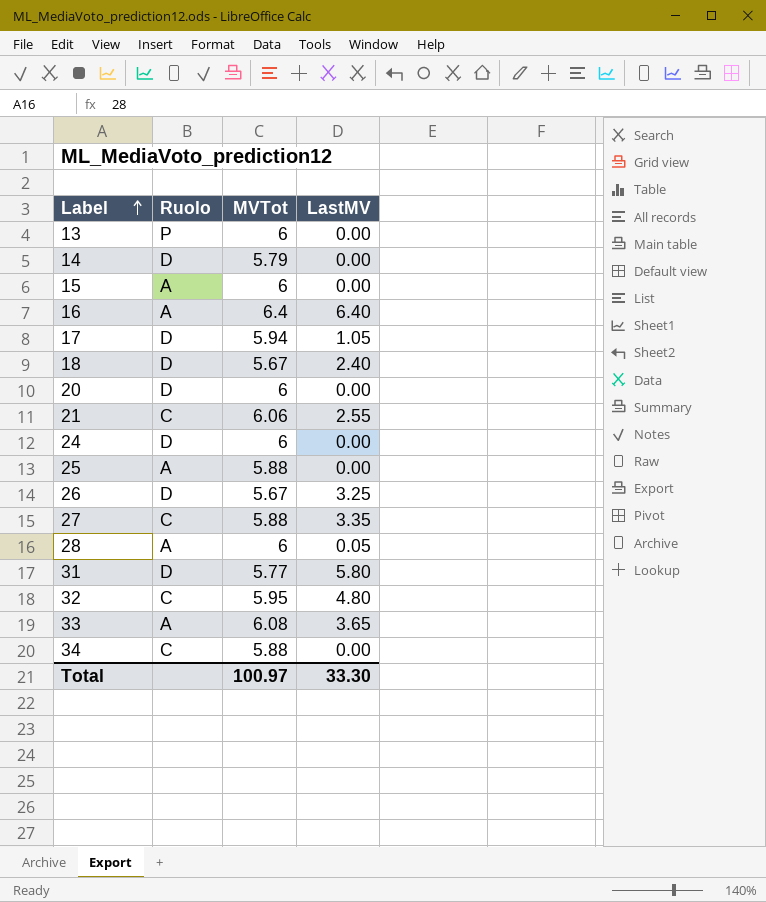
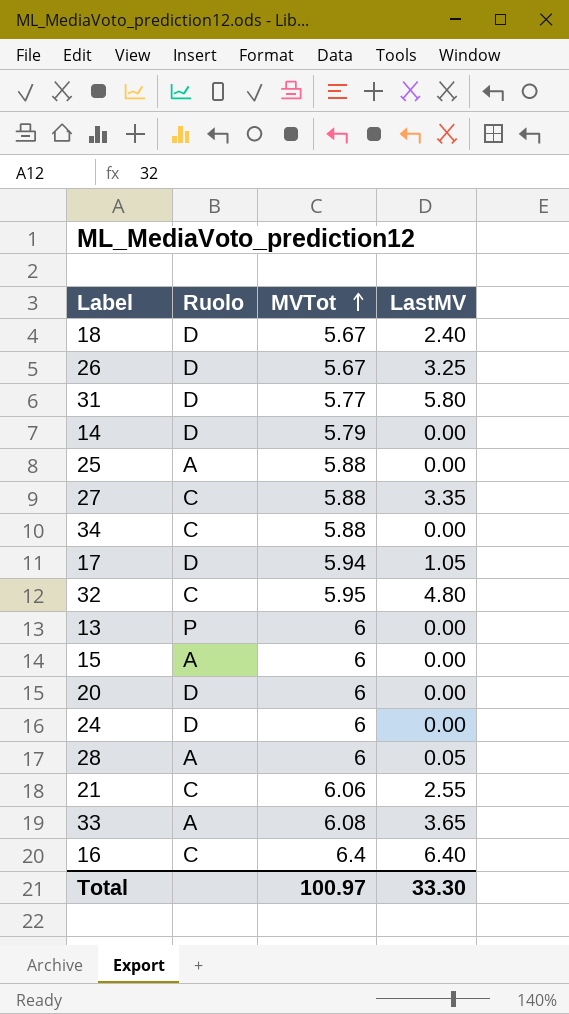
row order: Label ascending -> MVTot ascending
16 | Ruolo: A -> C

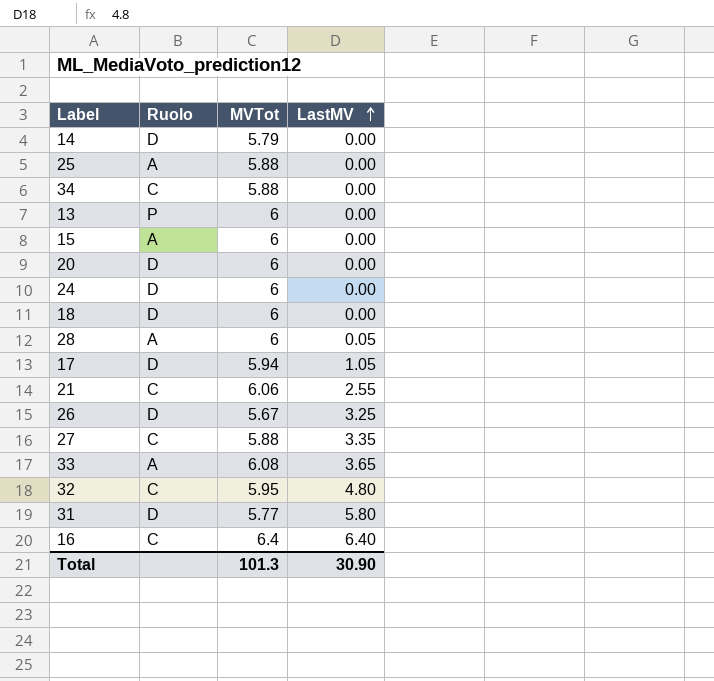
row order: MVTot ascending -> LastMV ascending
18 | MVTot: 5.67 -> 6
18 | LastMV: 2.40 -> 0.00
Total | MVTot: 100.97 -> 101.3
Total | LastMV: 33.30 -> 30.90

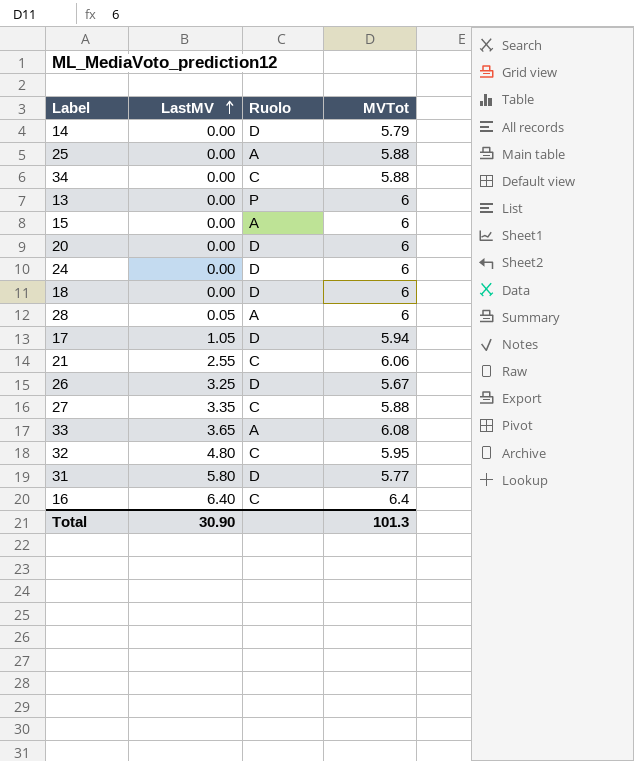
column LastMV | position: 4 -> 2

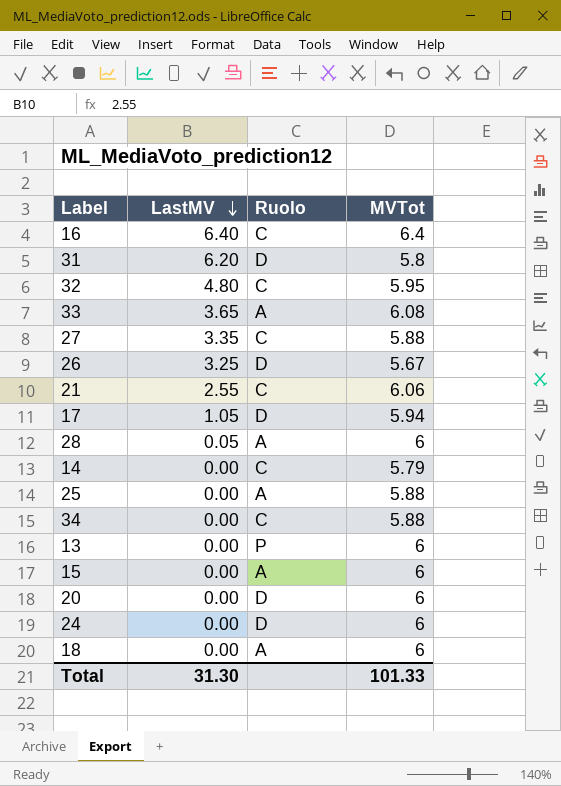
row order: LastMV ascending -> LastMV descending
31 | LastMV: 5.80 -> 6.20
31 | MVTot: 5.77 -> 5.8
14 | Ruolo: D -> C
18 | Ruolo: D -> A
Total | LastMV: 30.90 -> 31.30
Total | MVTot: 101.3 -> 101.33

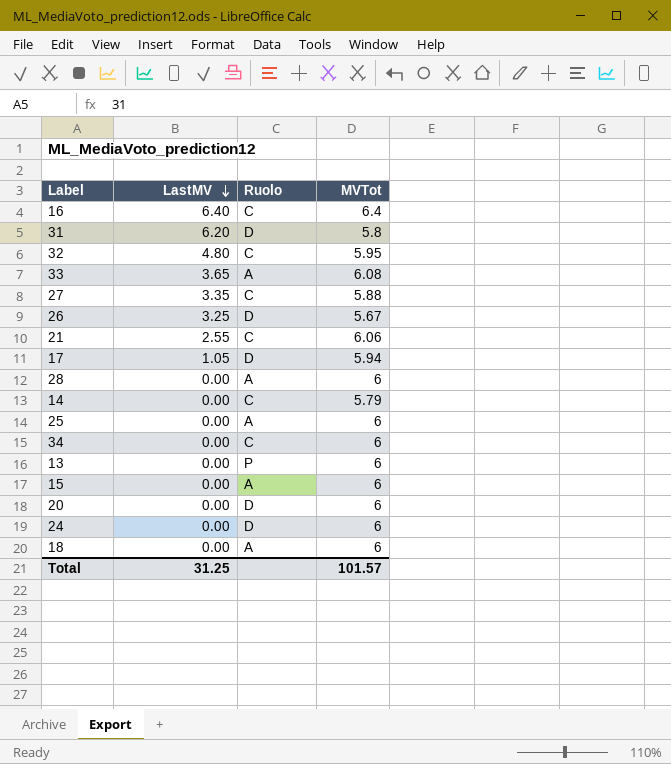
28 | LastMV: 0.05 -> 0.00
25 | MVTot: 5.88 -> 6
34 | MVTot: 5.88 -> 6
Total | LastMV: 31.30 -> 31.25
Total | MVTot: 101.33 -> 101.57

